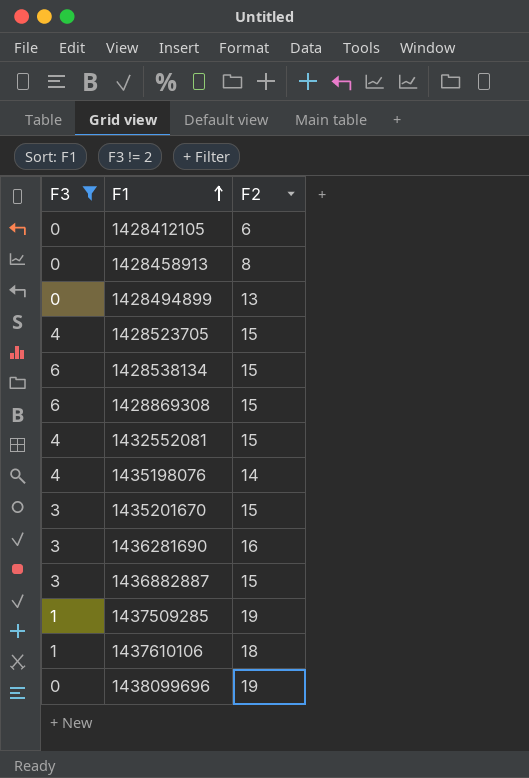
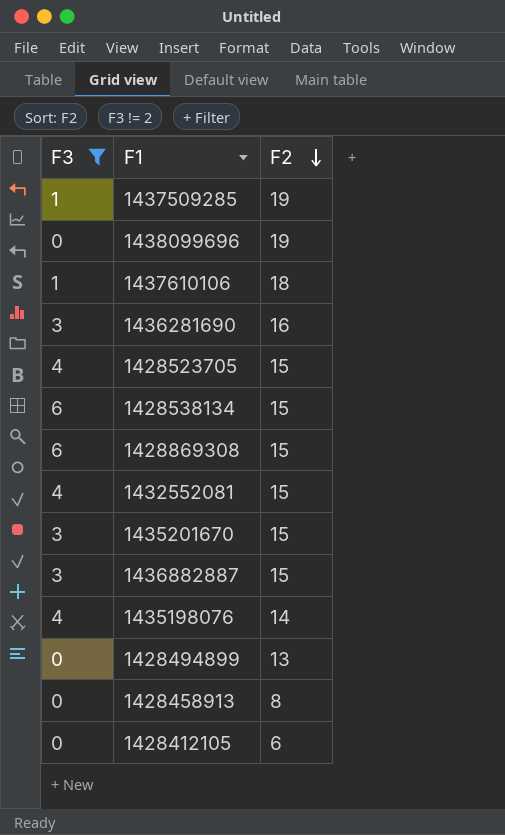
row order: F1 ascending -> F2 descending

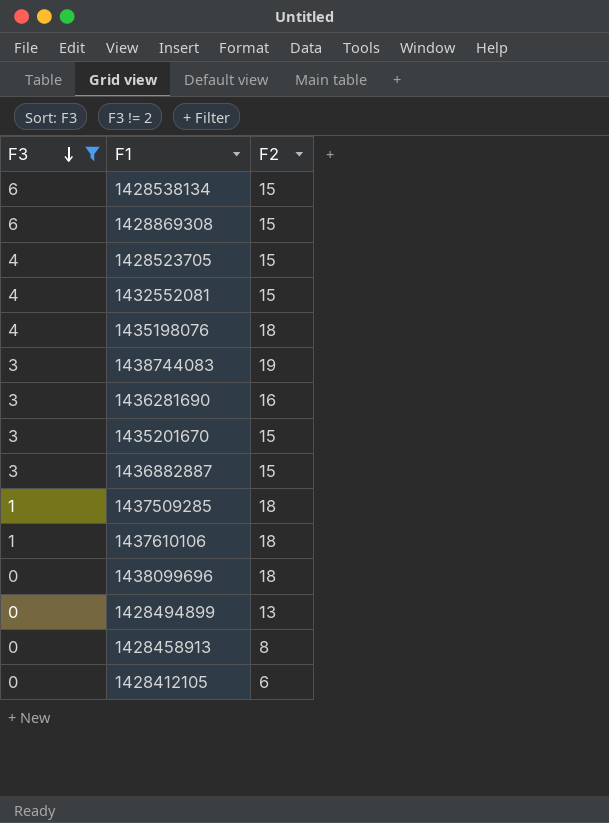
row order: F2 descending -> F3 descending
1435198076 | F2: 14 -> 18
row 1438744083: none -> 3 | 19
1437509285 | F2: 19 -> 18
1438099696 | F2: 19 -> 18

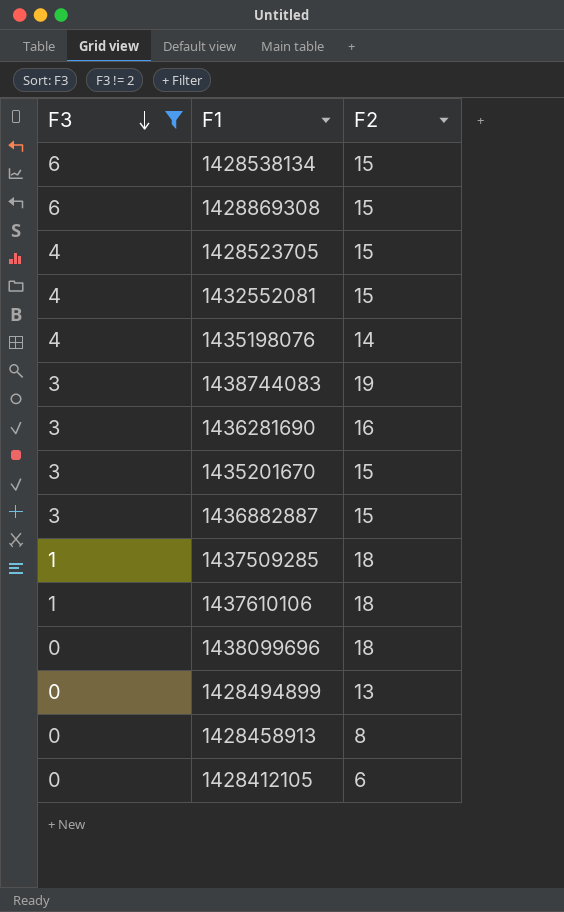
1435198076 | F2: 18 -> 14

